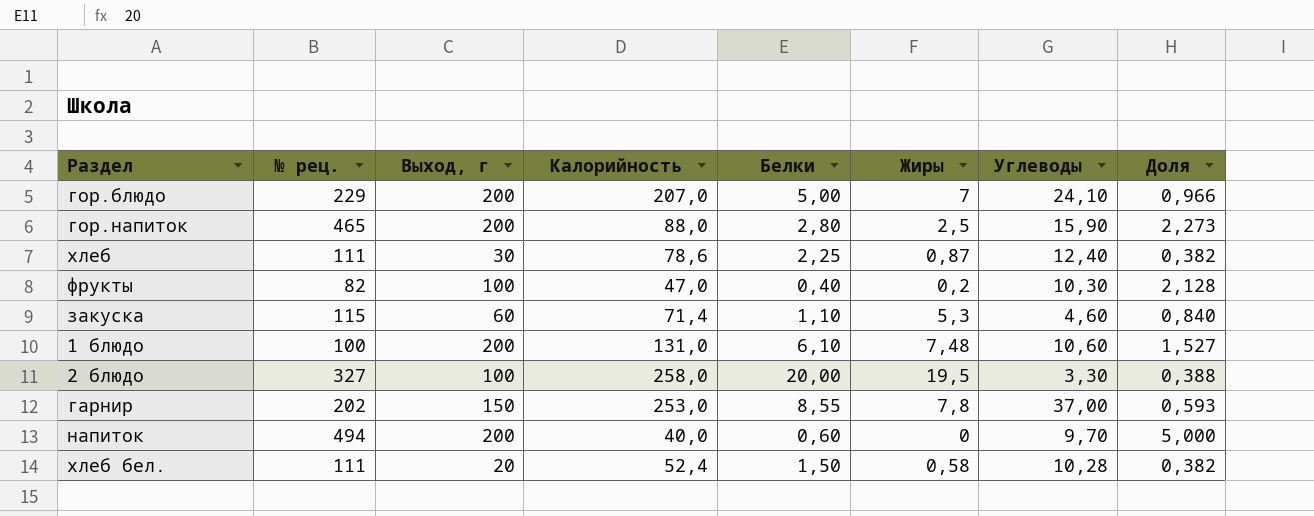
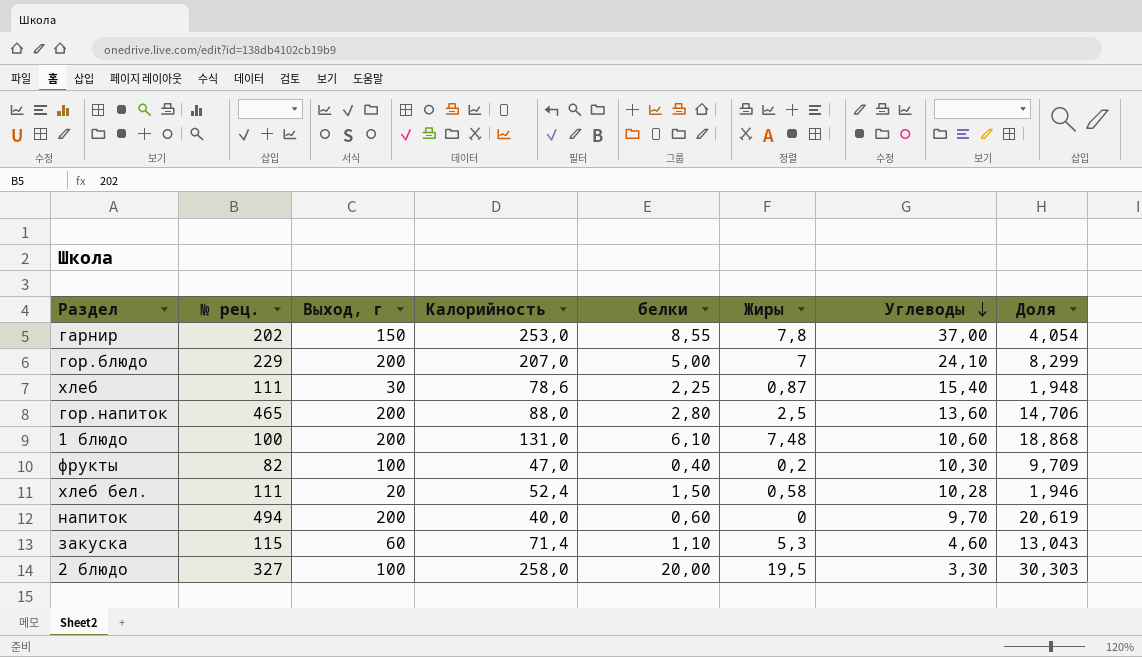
row order: none -> Углеводы descending
column name: Белки -> белки
column Доля | formula: [Выход, г] / [Калорийность] -> [Выход, г] / [Углеводы]
хлеб | Углеводы: 12,40 -> 15,40
гор.напиток | Углеводы: 15,90 -> 13,60

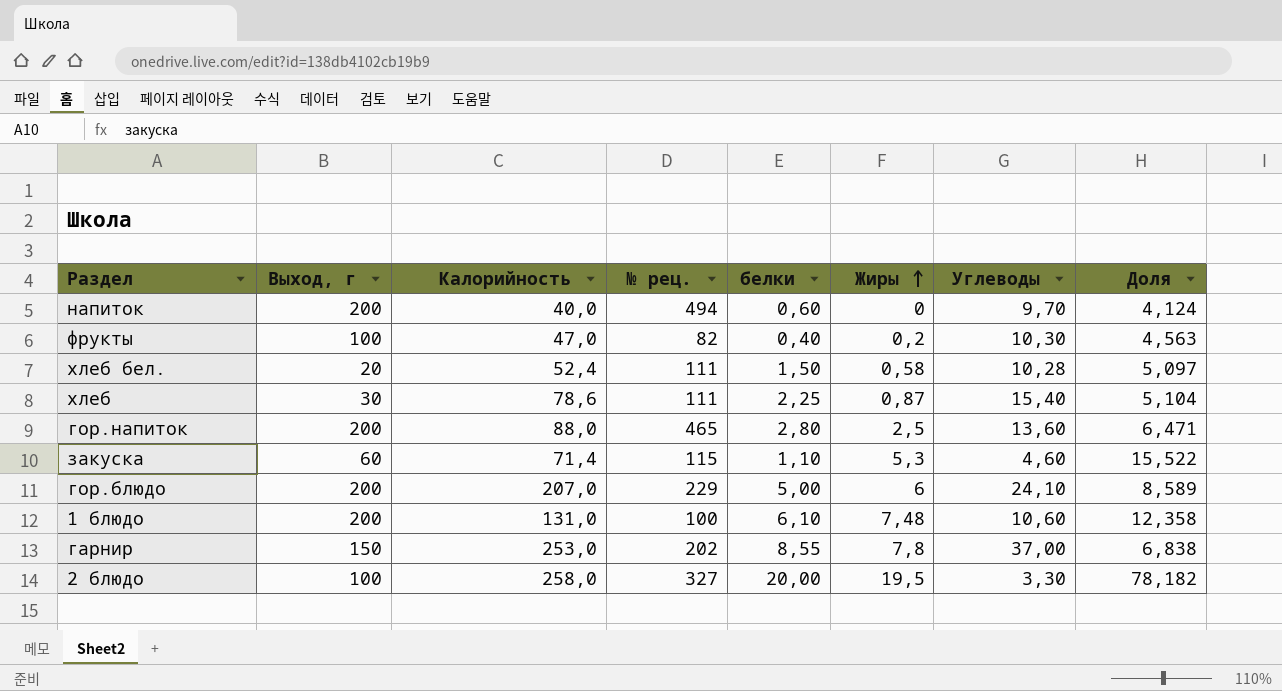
row order: Углеводы descending -> Жиры ascending
column № рец. | position: 2 -> 4
column Доля | formula: [Выход, г] / [Углеводы] -> [Калорийность] / [Углеводы]
гор.блюдо | Жиры: 7 -> 6

